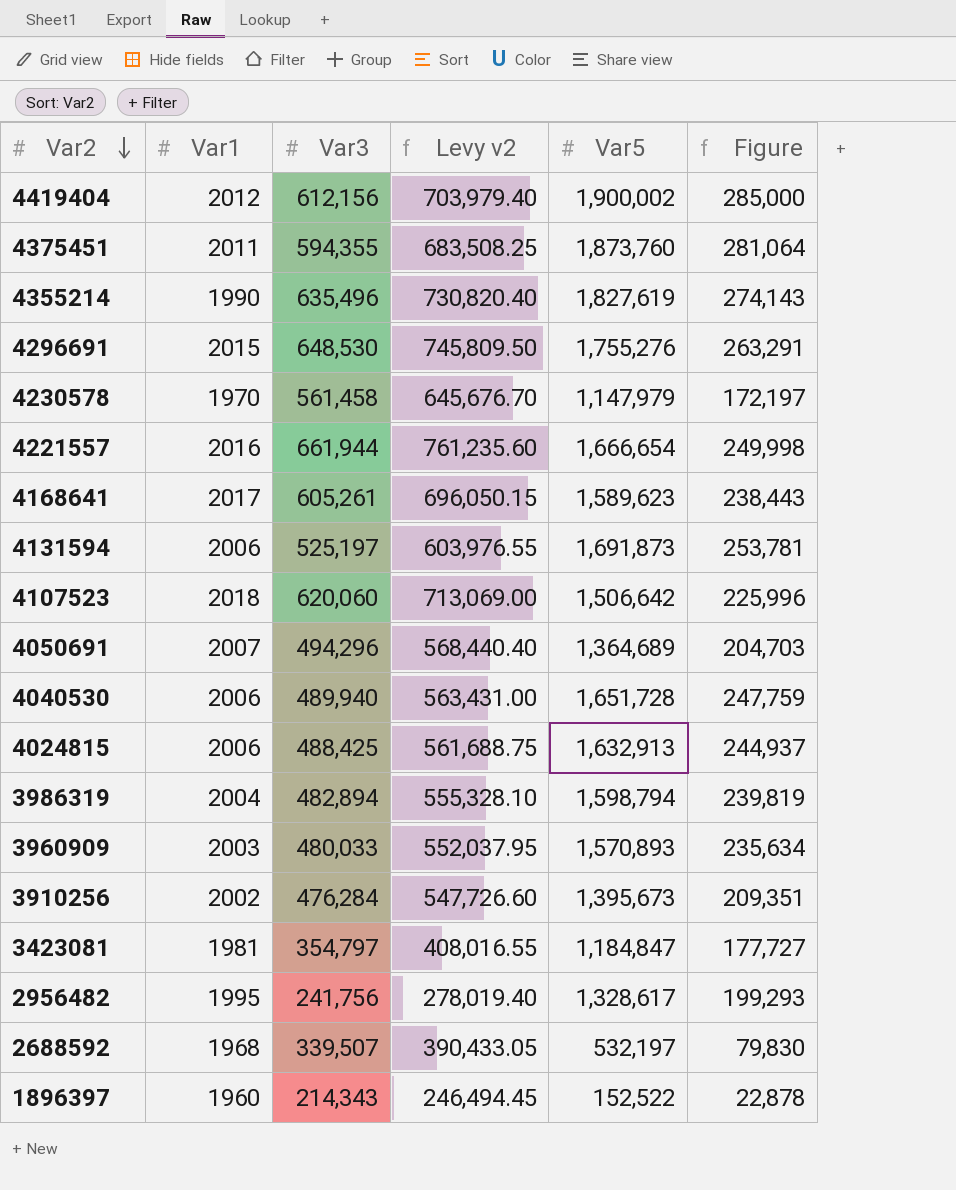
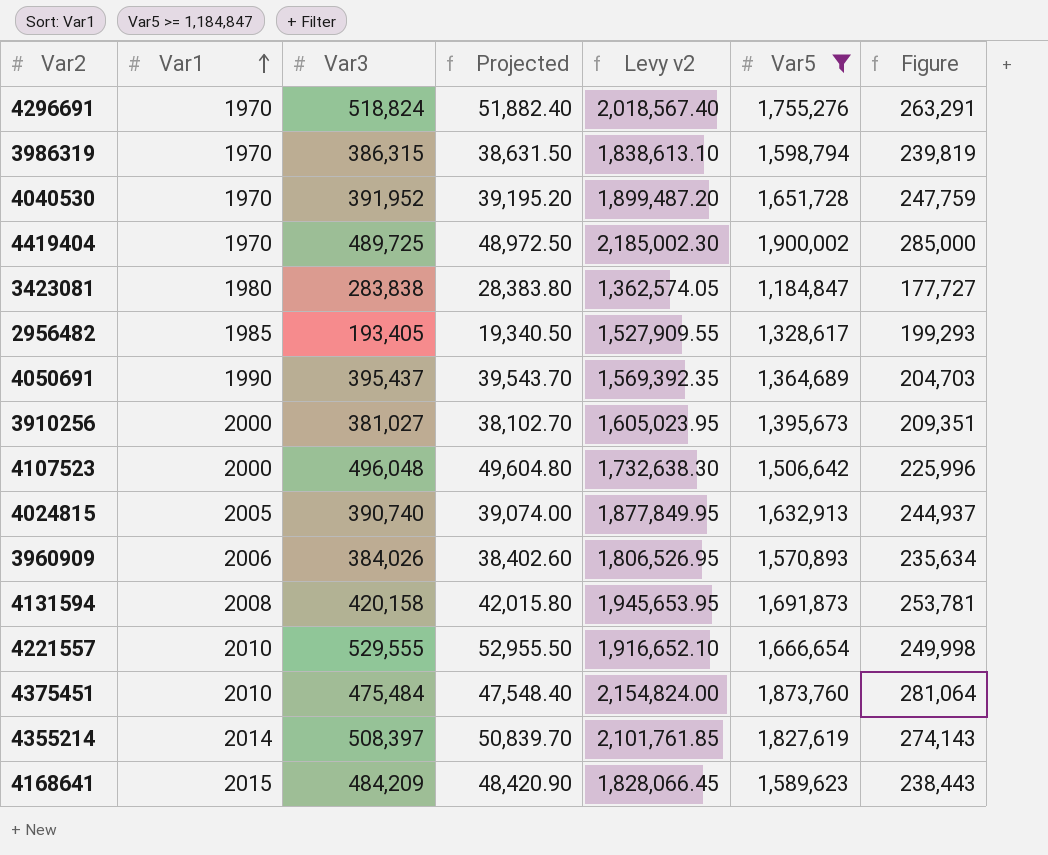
filter: none -> Var5 >= 1,184,847
row order: Var2 descending -> Var1 ascending
column Projected | formula: none -> [Var3] * 0.1
column Levy v2 | formula: [Var3] * 1.15 -> [Var5] * 1.15
4296691 | Var1: 2015 -> 1970
4296691 | Var3: 648,530 -> 518,824
3986319 | Var1: 2004 -> 1970
3986319 | Var3: 482,894 -> 386,315
4040530 | Var1: 2006 -> 1970
4040530 | Var3: 489,940 -> 391,952
4419404 | Var1: 2012 -> 1970
4419404 | Var3: 612,156 -> 489,725
3423081 | Var1: 1981 -> 1980
3423081 | Var3: 354,797 -> 283,838
2956482 | Var1: 1995 -> 1985
2956482 | Var3: 241,756 -> 193,405
4050691 | Var1: 2007 -> 1990
4050691 | Var3: 494,296 -> 395,437
3910256 | Var1: 2002 -> 2000
3910256 | Var3: 476,284 -> 381,027
4107523 | Var1: 2018 -> 2000
4107523 | Var3: 620,060 -> 496,048
4024815 | Var1: 2006 -> 2005
4024815 | Var3: 488,425 -> 390,740
3960909 | Var1: 2003 -> 2006
3960909 | Var3: 480,033 -> 384,026
4131594 | Var1: 2006 -> 2008
4131594 | Var3: 525,197 -> 420,158
4221557 | Var1: 2016 -> 2010
4221557 | Var3: 661,944 -> 529,555
4375451 | Var1: 2011 -> 2010
4375451 | Var3: 594,355 -> 475,484
4355214 | Var1: 1990 -> 2014
4355214 | Var3: 635,496 -> 508,397
4168641 | Var1: 2017 -> 2015
4168641 | Var3: 605,261 -> 484,209

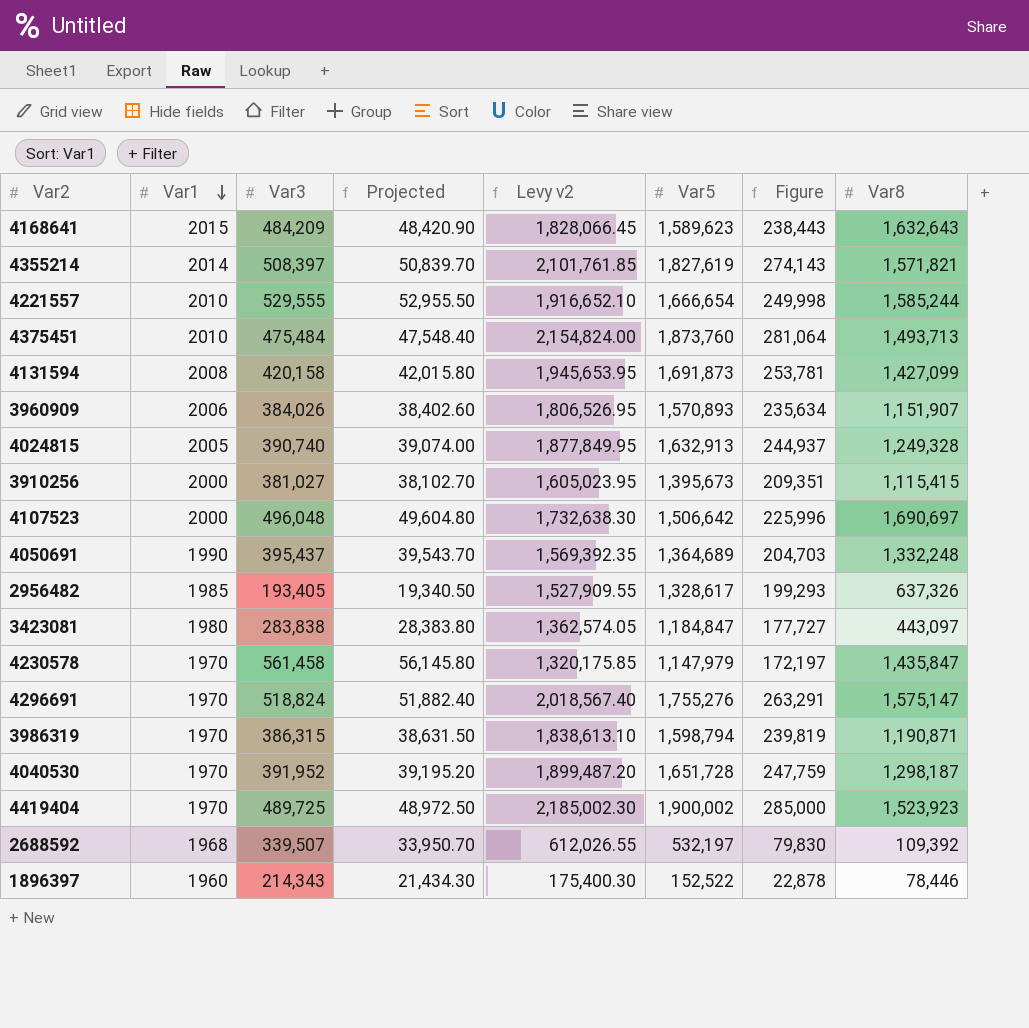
filter: Var5 >= 1,184,847 -> none
row order: Var1 ascending -> Var1 descending
column Var8 | position: none -> 8

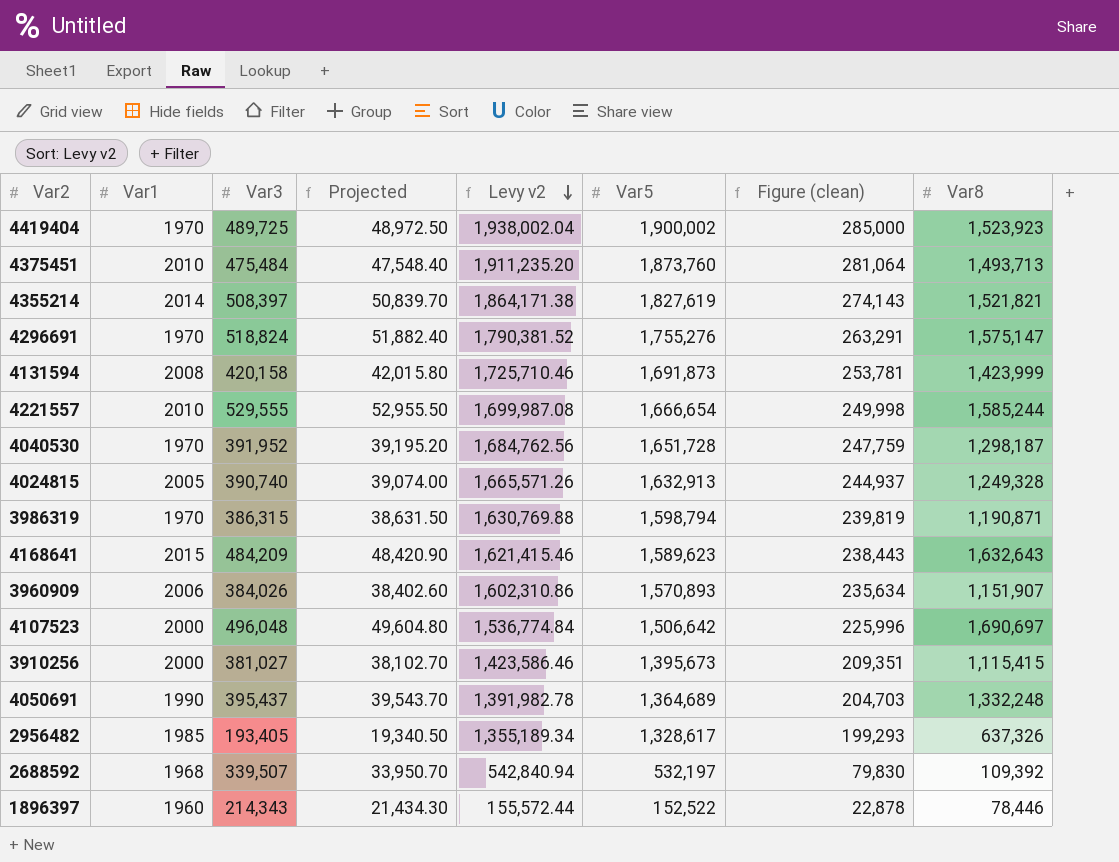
row order: Var1 descending -> Levy v2 descending
column Levy v2 | formula: [Var5] * 1.15 -> [Var5] * 1.02
column name: Figure -> Figure (clean)
row 3423081: 1980 | 283,838 | 28,383.80 | 1,362,574.05 | 1,184,847 | 177,727 | 443,097 -> none
row 4230578: 1970 | 561,458 | 56,145.80 | 1,320,175.85 | 1,147,979 | 172,197 | 1,435,847 -> none
4355214 | Var8: 1,571,821 -> 1,521,821
4131594 | Var8: 1,427,099 -> 1,423,999

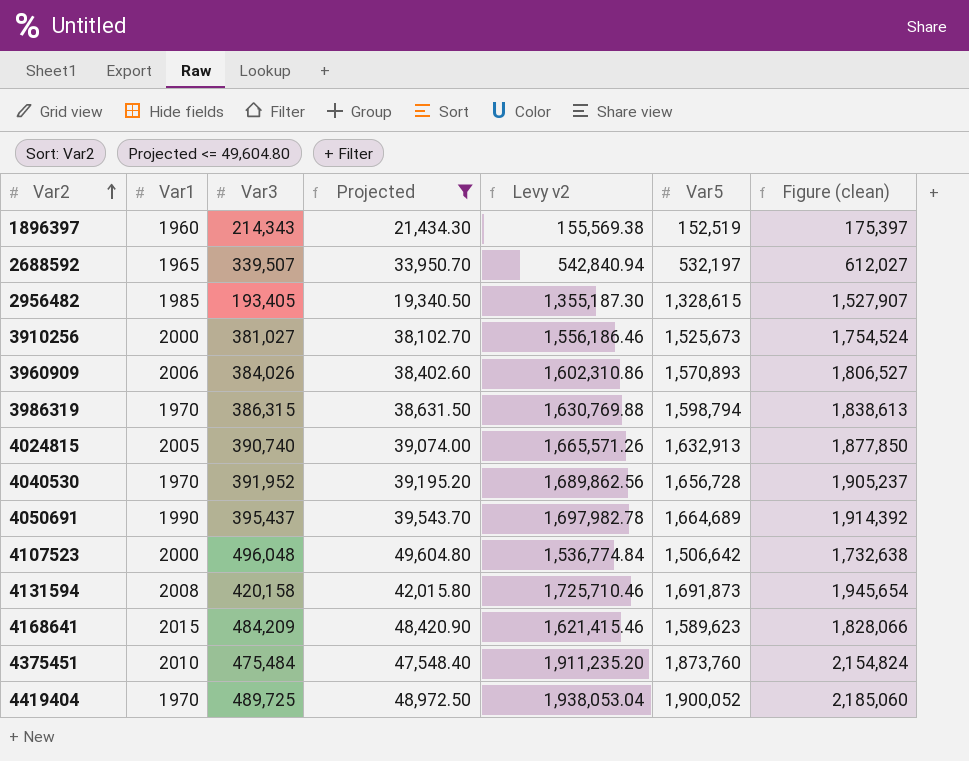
filter: none -> Projected <= 49,604.80
row order: Levy v2 descending -> Var2 ascending
column Var8 | position: 8 -> none
column Figure (clean) | formula: [Var5] * 0.15 -> [Var5] * 1.15
1896397 | Levy v2: 155,572.44 -> 155,569.38
1896397 | Var5: 152,522 -> 152,519
2688592 | Var1: 1968 -> 1965
2956482 | Levy v2: 1,355,189.34 -> 1,355,187.30
2956482 | Var5: 1,328,617 -> 1,328,615
3910256 | Levy v2: 1,423,586.46 -> 1,556,186.46
3910256 | Var5: 1,395,673 -> 1,525,673
4040530 | Levy v2: 1,684,762.56 -> 1,689,862.56
4040530 | Var5: 1,651,728 -> 1,656,728
4050691 | Levy v2: 1,391,982.78 -> 1,697,982.78
4050691 | Var5: 1,364,689 -> 1,664,689
4419404 | Levy v2: 1,938,002.04 -> 1,938,053.04
4419404 | Var5: 1,900,002 -> 1,900,052

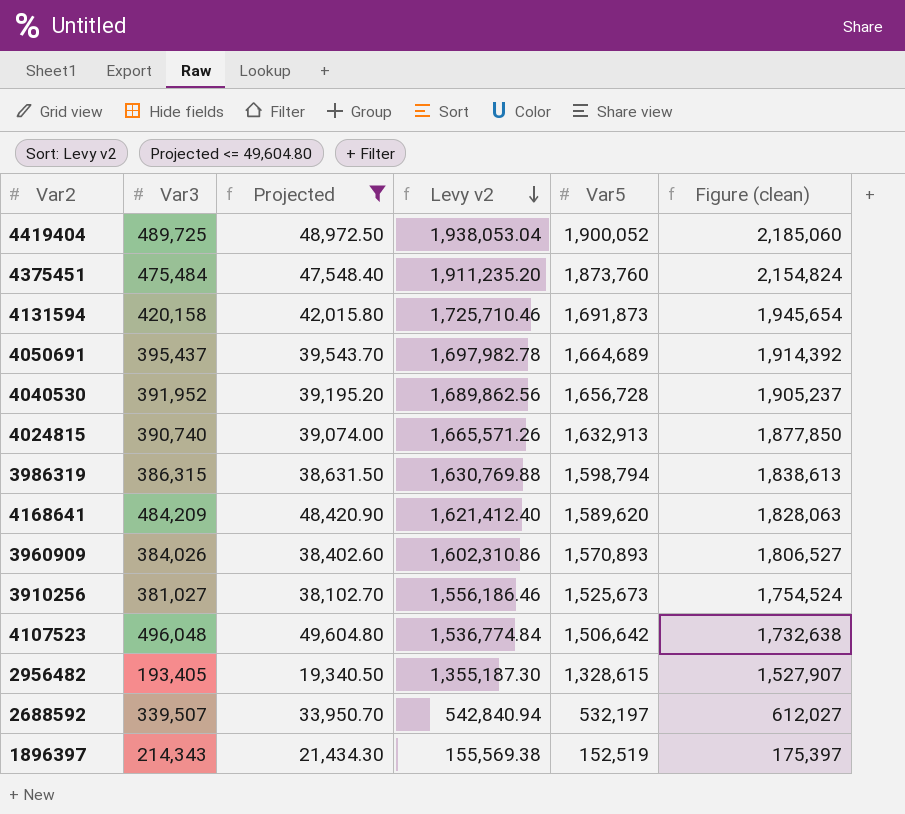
row order: Var2 ascending -> Levy v2 descending
column Var1 | position: 2 -> none
4168641 | Levy v2: 1,621,415.46 -> 1,621,412.40
4168641 | Var5: 1,589,623 -> 1,589,620
4168641 | Figure (clean): 1,828,066 -> 1,828,063

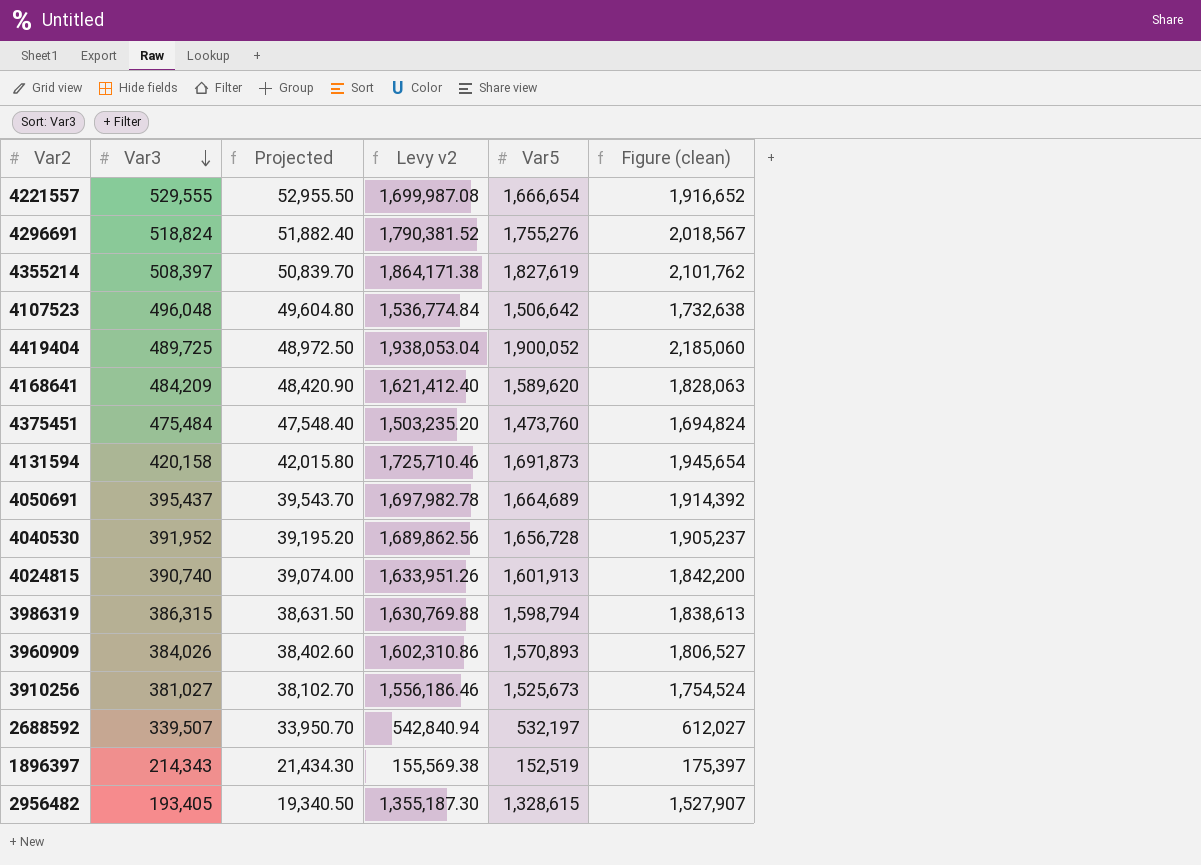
filter: Projected <= 49,604.80 -> none
row order: Levy v2 descending -> Var3 descending
4375451 | Levy v2: 1,911,235.20 -> 1,503,235.20
4375451 | Var5: 1,873,760 -> 1,473,760
4375451 | Figure (clean): 2,154,824 -> 1,694,824
4024815 | Levy v2: 1,665,571.26 -> 1,633,951.26
4024815 | Var5: 1,632,913 -> 1,601,913
4024815 | Figure (clean): 1,877,850 -> 1,842,200

